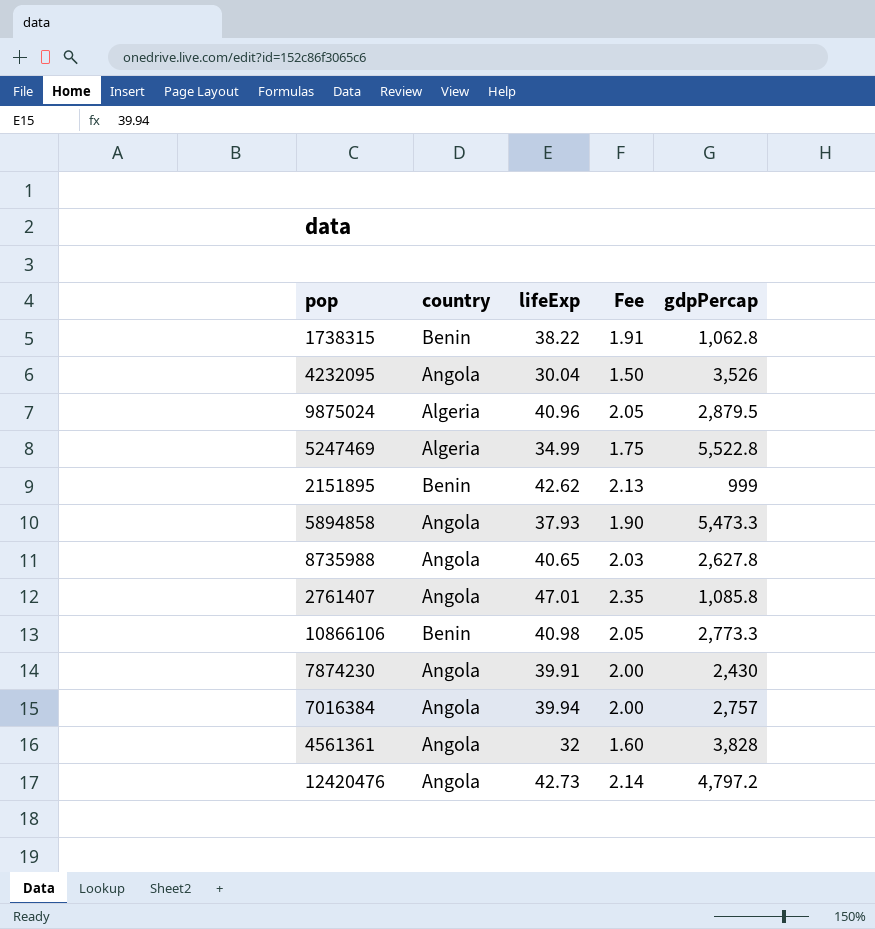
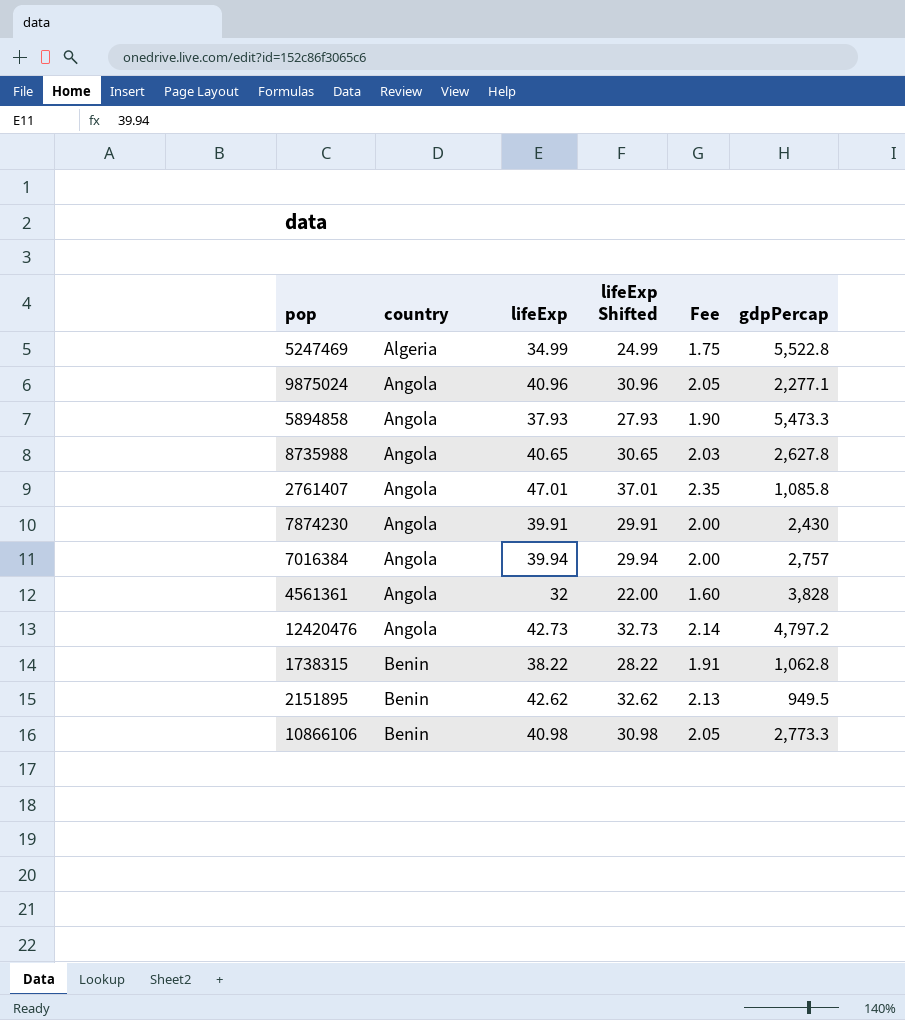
row order: none -> country ascending
column lifeExp Shifted | formula: none -> [lifeExp] - 10
row 4232095: Angola | 30.04 | 1.50 | 3,526 -> none
9875024 | country: Algeria -> Angola
9875024 | gdpPercap: 2,879.5 -> 2,277.1
2151895 | gdpPercap: 999 -> 949.5

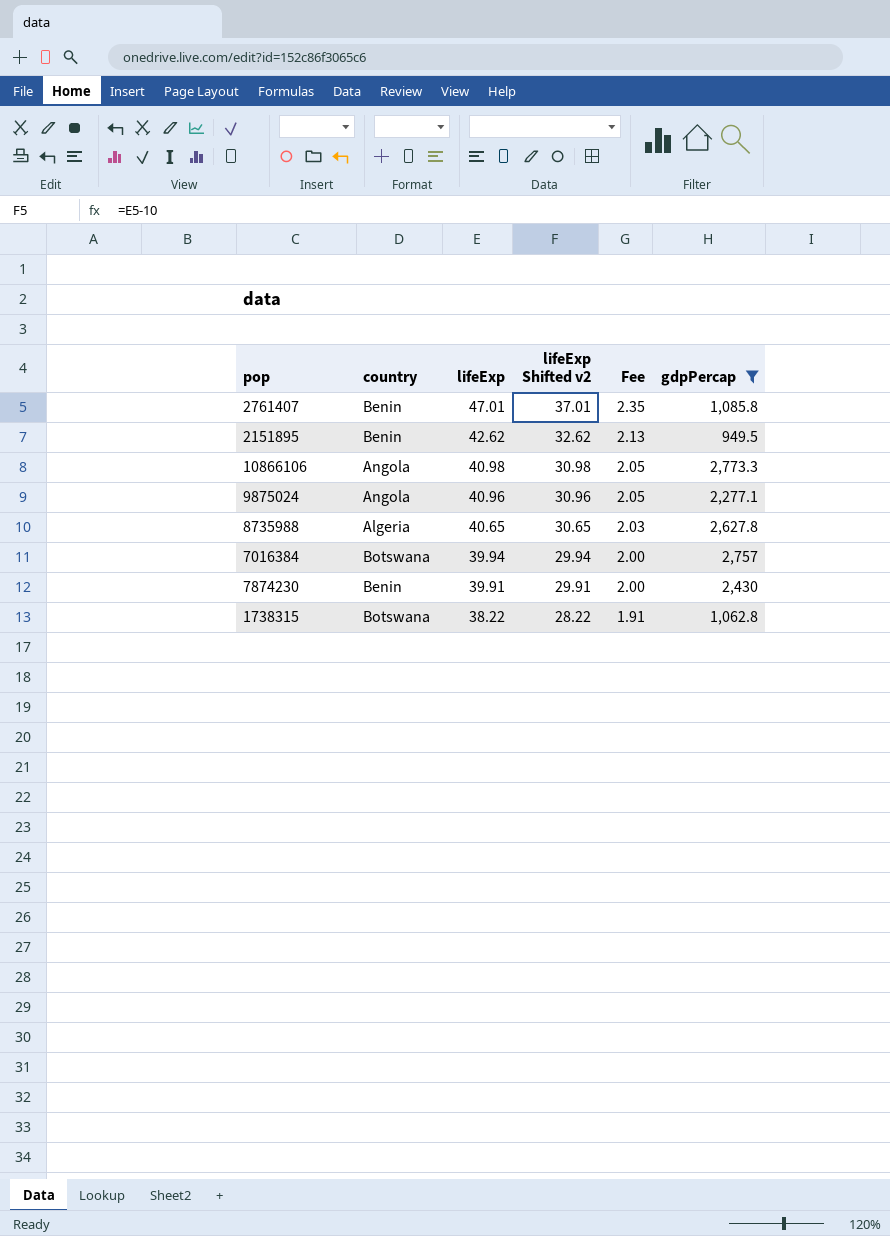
filter: none -> gdpPercap <= 2,773.3
row order: country ascending -> lifeExp descending
column name: lifeExp Shifted -> lifeExp Shifted v2
2761407 | country: Angola -> Benin
10866106 | country: Benin -> Angola
8735988 | country: Angola -> Algeria
7016384 | country: Angola -> Botswana
7874230 | country: Angola -> Benin
1738315 | country: Benin -> Botswana

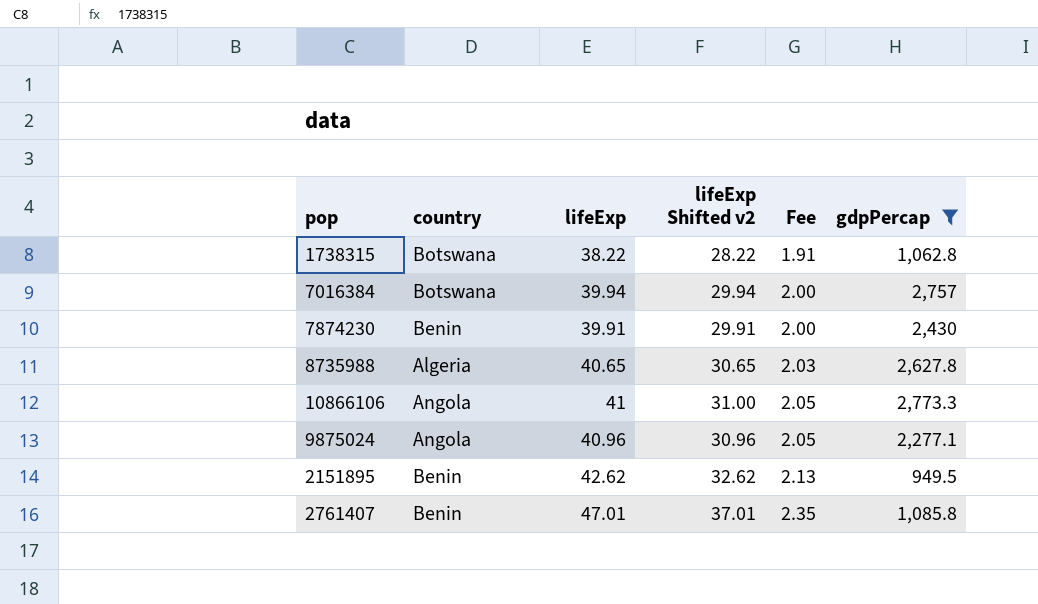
row order: lifeExp descending -> Fee ascending
10866106 | lifeExp: 40.98 -> 41
10866106 | lifeExp Shifted v2: 30.98 -> 31.00

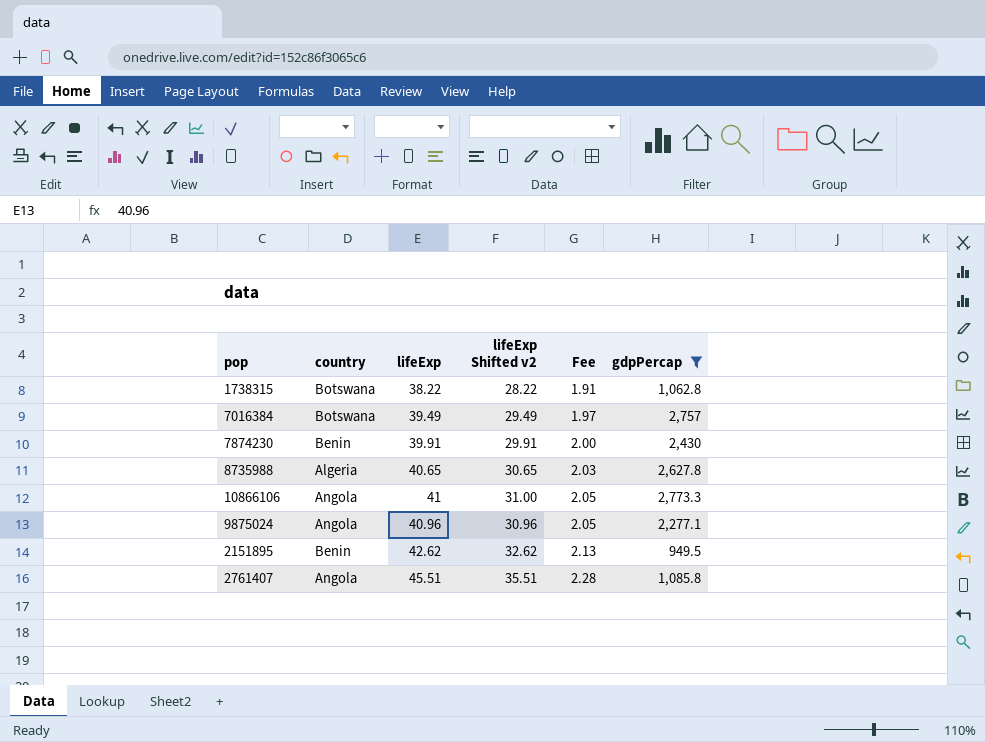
7016384 | lifeExp: 39.94 -> 39.49
7016384 | lifeExp Shifted v2: 29.94 -> 29.49
7016384 | Fee: 2.00 -> 1.97
2761407 | country: Benin -> Angola
2761407 | lifeExp: 47.01 -> 45.51
2761407 | lifeExp Shifted v2: 37.01 -> 35.51
2761407 | Fee: 2.35 -> 2.28

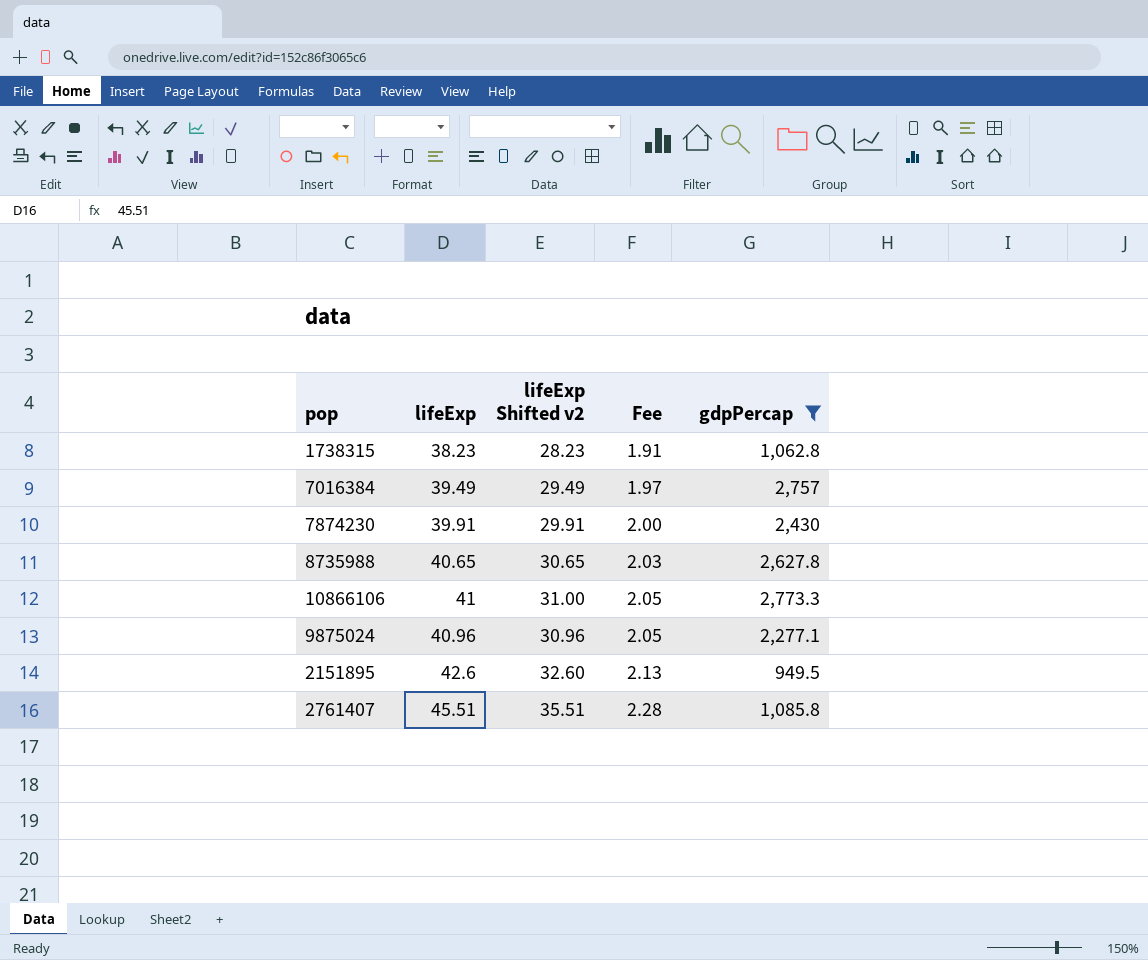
column country | position: 2 -> none
1738315 | lifeExp: 38.22 -> 38.23
1738315 | lifeExp Shifted v2: 28.22 -> 28.23
2151895 | lifeExp: 42.62 -> 42.6
2151895 | lifeExp Shifted v2: 32.62 -> 32.60

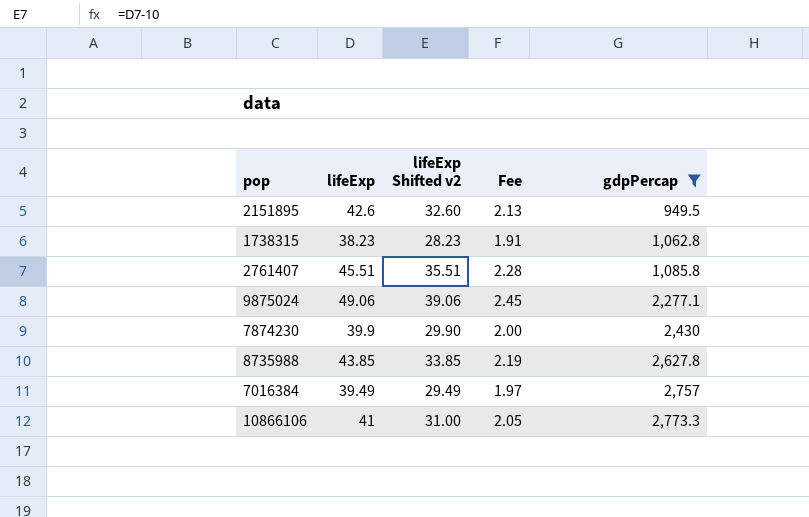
row order: Fee ascending -> gdpPercap ascending
9875024 | lifeExp: 40.96 -> 49.06
9875024 | lifeExp Shifted v2: 30.96 -> 39.06
9875024 | Fee: 2.05 -> 2.45
7874230 | lifeExp: 39.91 -> 39.9
7874230 | lifeExp Shifted v2: 29.91 -> 29.90
8735988 | lifeExp: 40.65 -> 43.85
8735988 | lifeExp Shifted v2: 30.65 -> 33.85
8735988 | Fee: 2.03 -> 2.19

